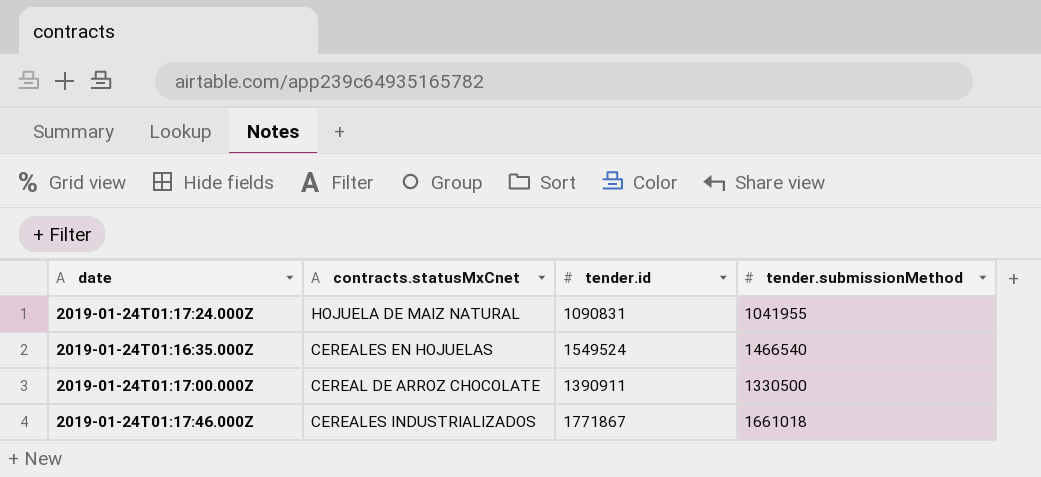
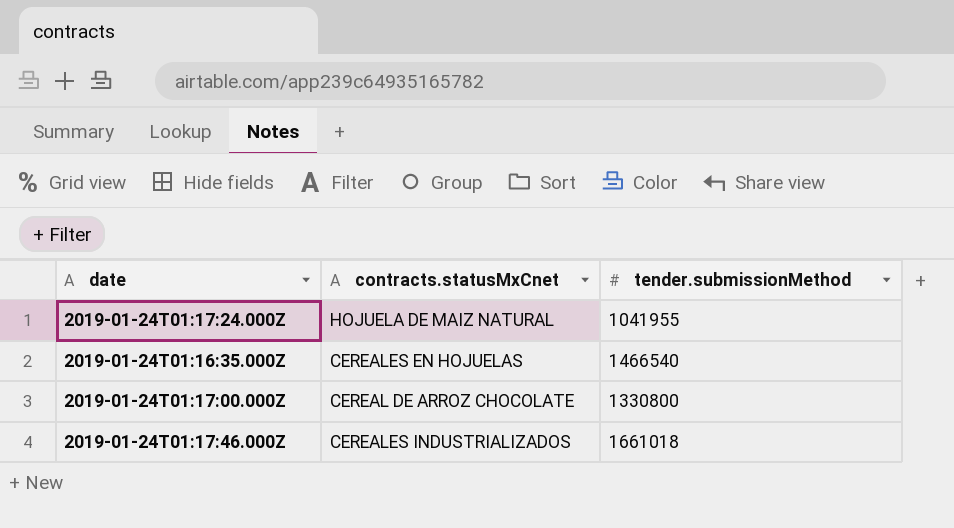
column tender.id | position: 3 -> none
2019-01-24T01:17:00.000Z | tender.submissionMethod: 1330500 -> 1330800

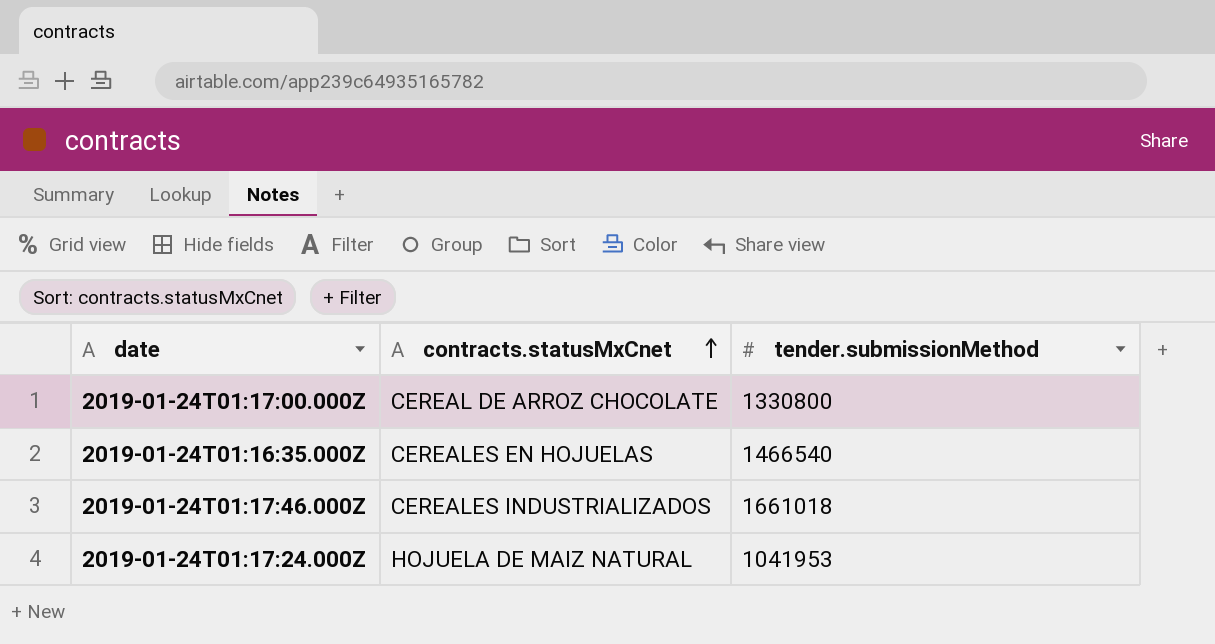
row order: none -> contracts.statusMxCnet ascending
2019-01-24T01:17:24.000Z | tender.submissionMethod: 1041955 -> 1041953

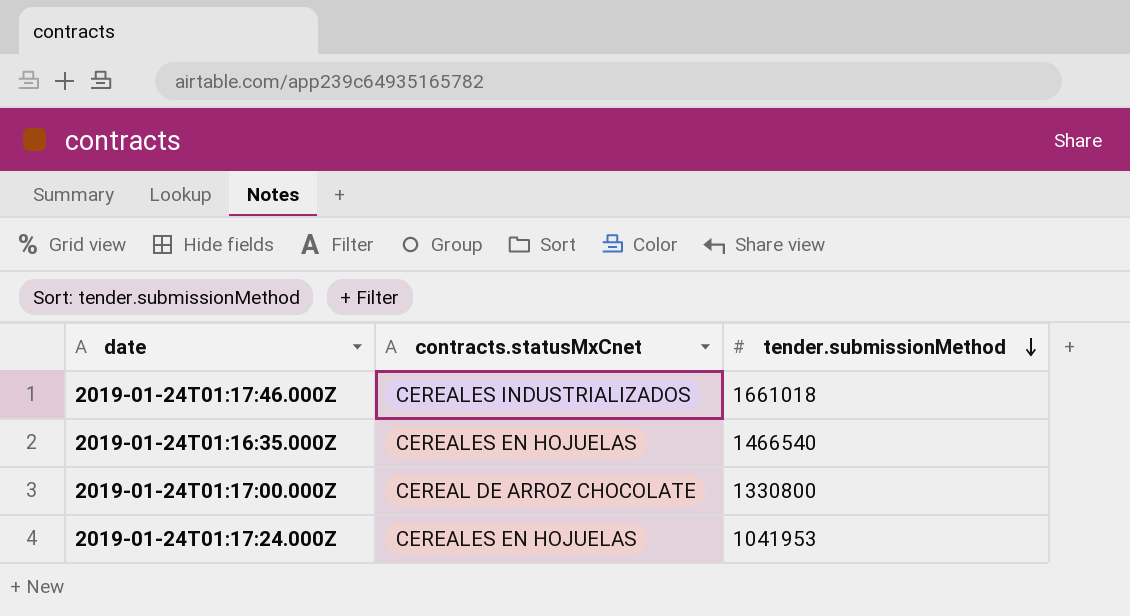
row order: contracts.statusMxCnet ascending -> tender.submissionMethod descending
2019-01-24T01:17:24.000Z | contracts.statusMxCnet: HOJUELA DE MAIZ NATURAL -> CEREALES EN HOJUELAS

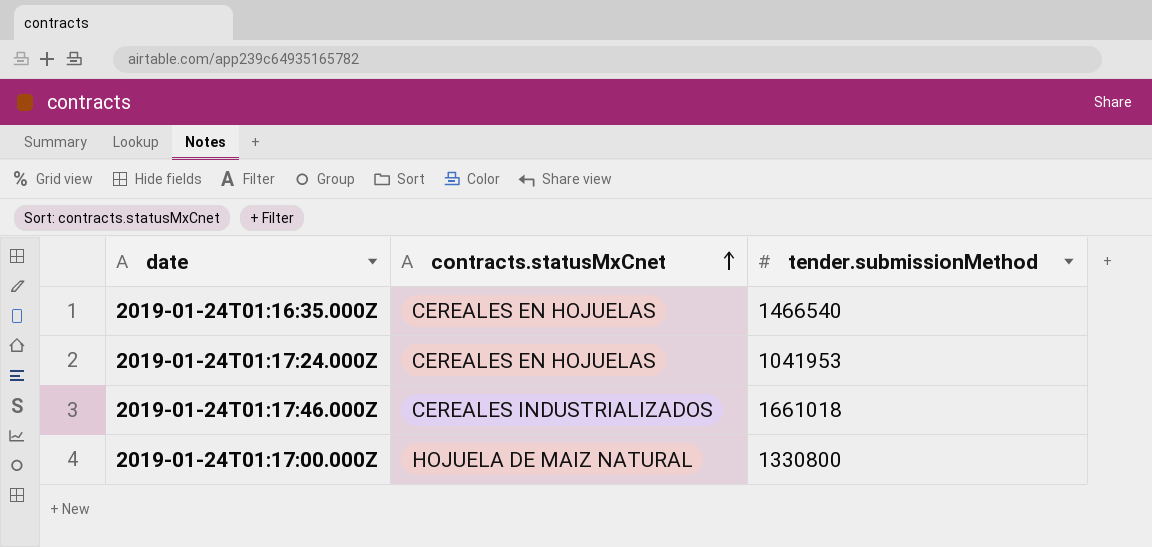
row order: tender.submissionMethod descending -> contracts.statusMxCnet ascending
2019-01-24T01:17:00.000Z | contracts.statusMxCnet: CEREAL DE ARROZ CHOCOLATE -> HOJUELA DE MAIZ NATURAL

